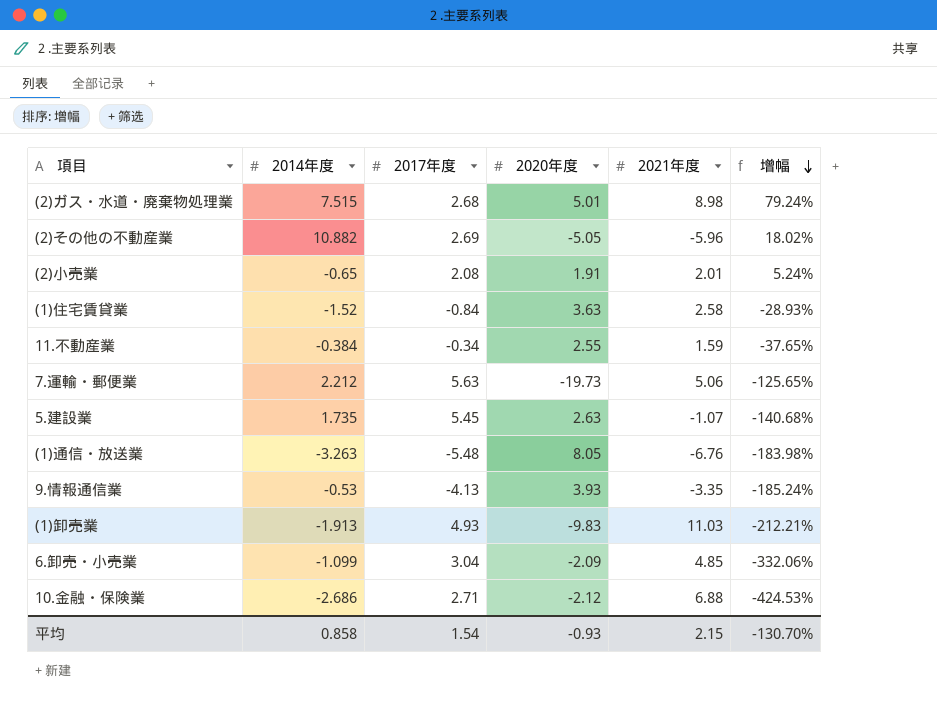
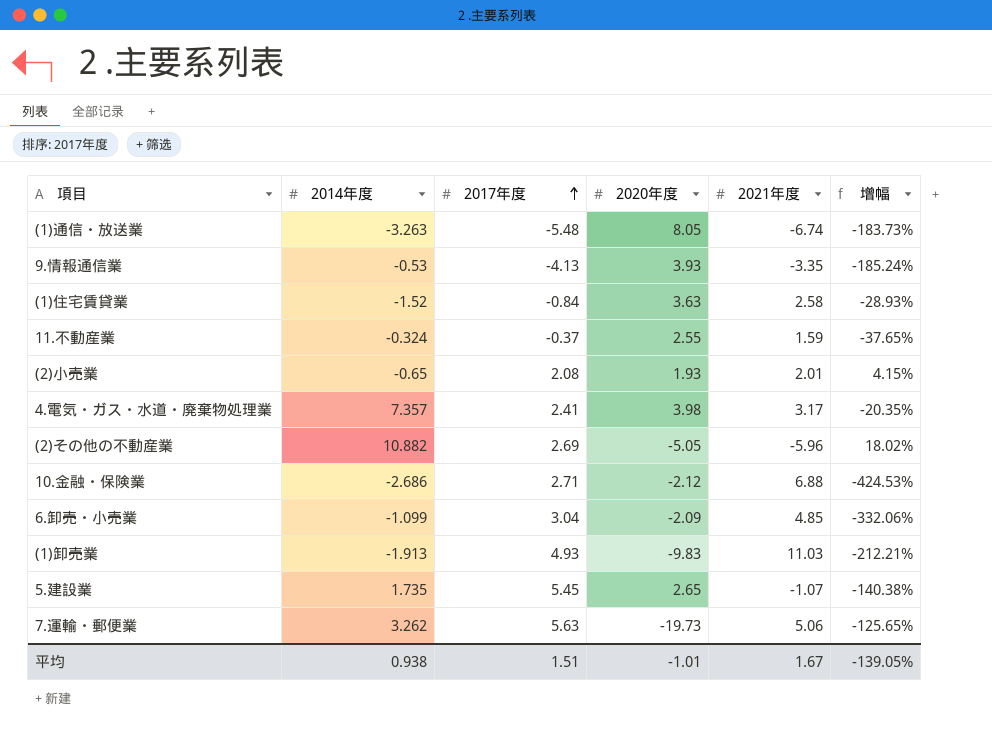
row order: 增幅 descending -> 2017年度 ascending
row (2)ガス・水道・廃棄物処理業: 7.515 | 2.68 | 5.01 | 8.98 | 79.24% -> none
(1)通信・放送業 | 2021年度: -6.76 -> -6.74
(1)通信・放送業 | 增幅: -183.98% -> -183.73%
11.不動産業 | 2014年度: -0.384 -> -0.324
11.不動産業 | 2017年度: -0.34 -> -0.37
(2)小売業 | 2020年度: 1.91 -> 1.93
(2)小売業 | 增幅: 5.24% -> 4.15%
row 4.電気・ガス・水道・廃棄物処理業: none -> 7.357 | 2.41 | 3.98 | 3.17 | -20.35%
5.建設業 | 2020年度: 2.63 -> 2.65
5.建設業 | 增幅: -140.68% -> -140.38%
7.運輸・郵便業 | 2014年度: 2.212 -> 3.262
平均 | 2014年度: 0.858 -> 0.938
平均 | 2017年度: 1.54 -> 1.51
平均 | 2020年度: -0.93 -> -1.01
平均 | 2021年度: 2.15 -> 1.67
平均 | 增幅: -130.70% -> -139.05%

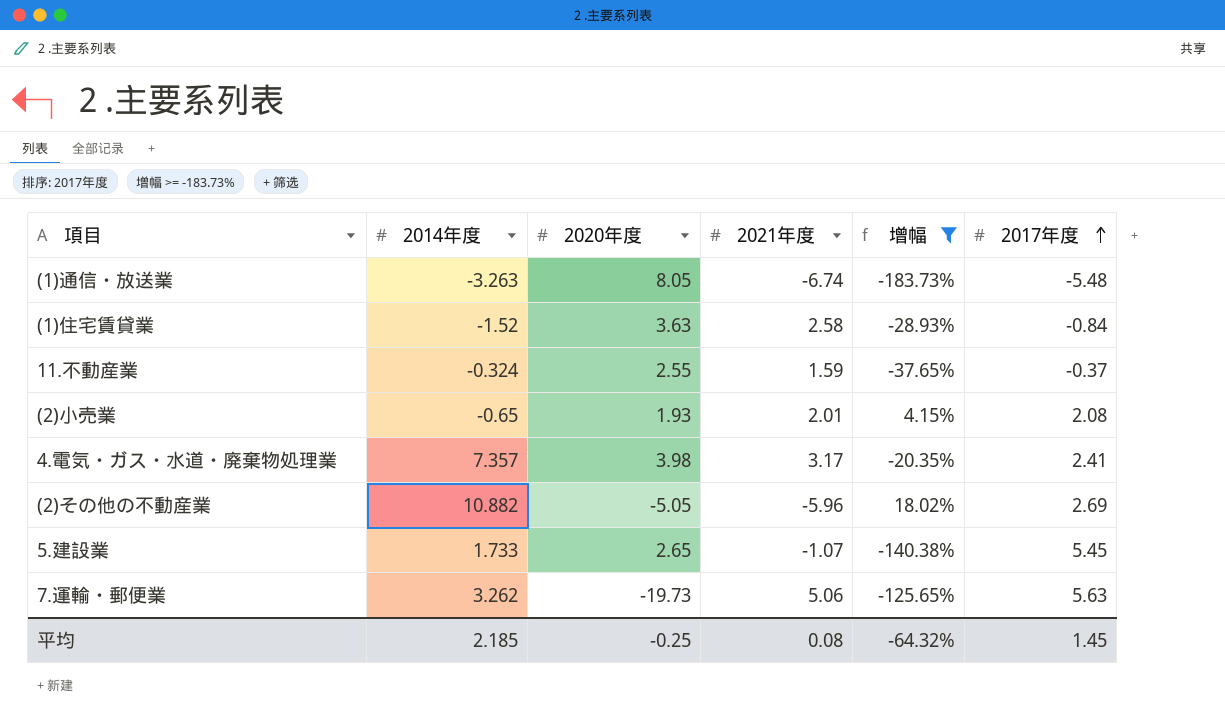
filter: none -> 增幅 >= -183.73%
column 2017年度 | position: 3 -> 6
5.建設業 | 2014年度: 1.735 -> 1.733
平均 | 2014年度: 0.938 -> 2.185
平均 | 2020年度: -1.01 -> -0.25
平均 | 2021年度: 1.67 -> 0.08
平均 | 增幅: -139.05% -> -64.32%
平均 | 2017年度: 1.51 -> 1.45

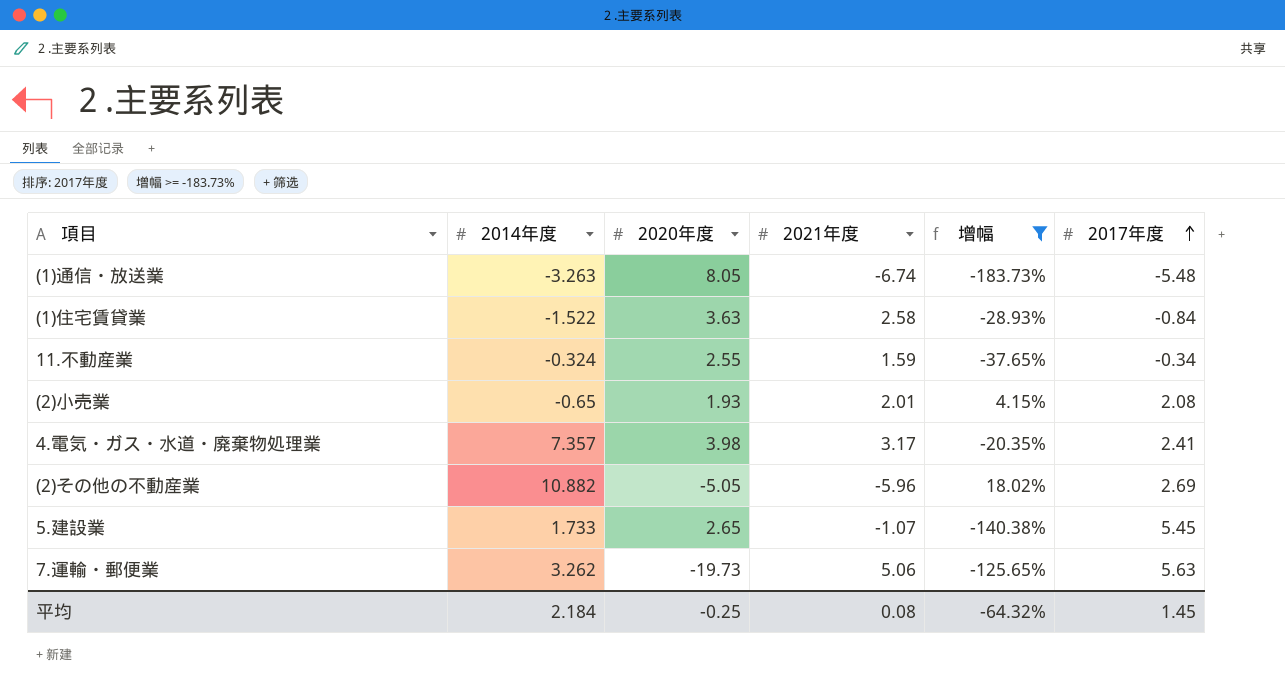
(1)住宅賃貸業 | 2014年度: -1.52 -> -1.522
11.不動産業 | 2017年度: -0.37 -> -0.34
平均 | 2014年度: 2.185 -> 2.184

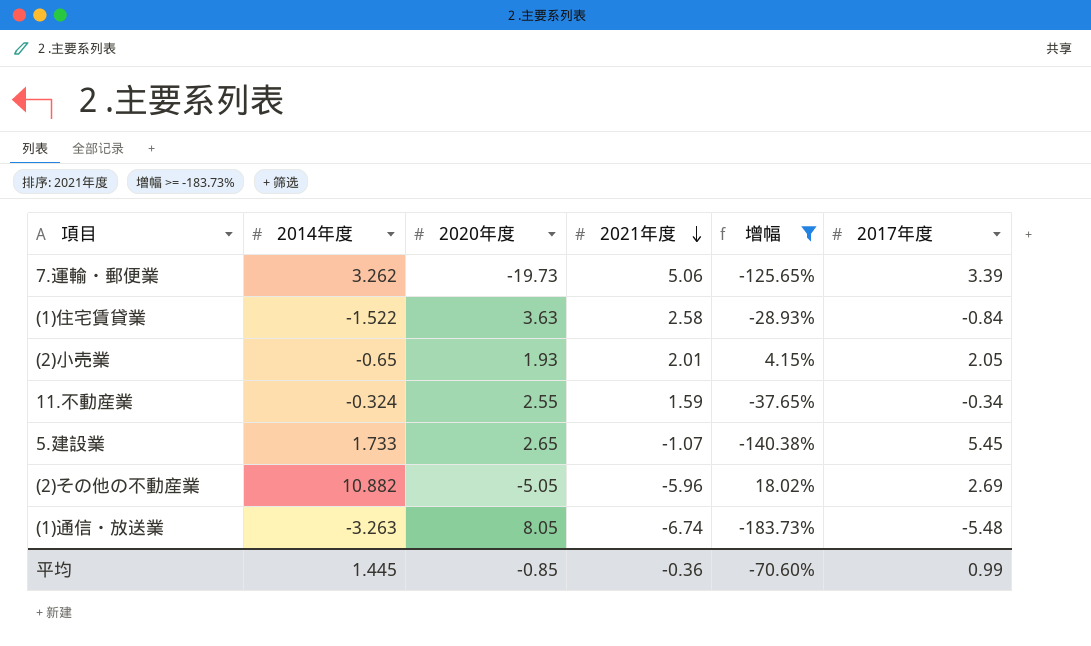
row order: 2017年度 ascending -> 2021年度 descending
row 4.電気・ガス・水道・廃棄物処理業: 7.357 | 3.98 | 3.17 | -20.35% | 2.41 -> none
7.運輸・郵便業 | 2017年度: 5.63 -> 3.39
(2)小売業 | 2017年度: 2.08 -> 2.05
平均 | 2014年度: 2.184 -> 1.445
平均 | 2020年度: -0.25 -> -0.85
平均 | 2021年度: 0.08 -> -0.36
平均 | 增幅: -64.32% -> -70.60%
平均 | 2017年度: 1.45 -> 0.99

